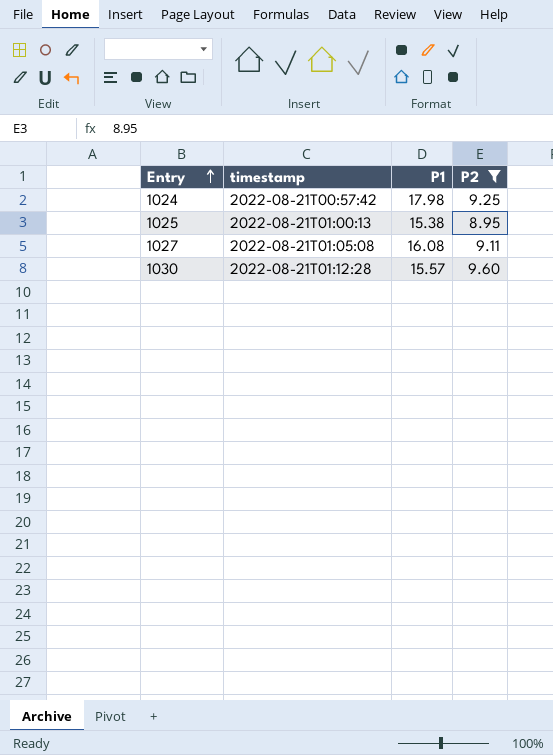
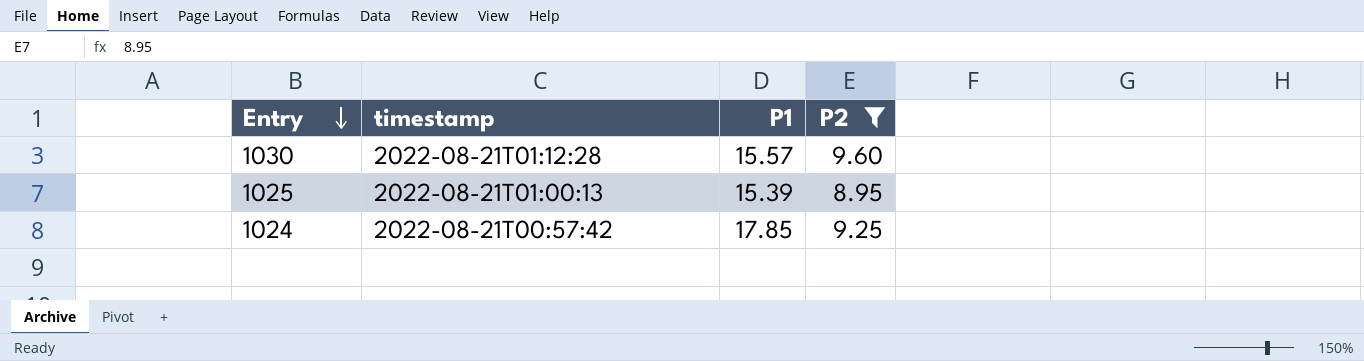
row order: Entry ascending -> Entry descending
row 1027: 2022-08-21T01:05:08 | 16.08 | 9.11 -> none
1025 | P1: 15.38 -> 15.39
1024 | P1: 17.98 -> 17.85

